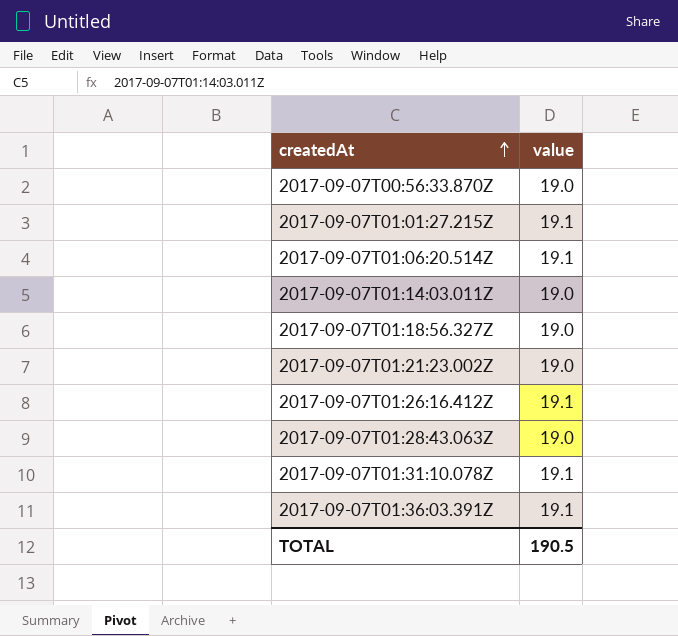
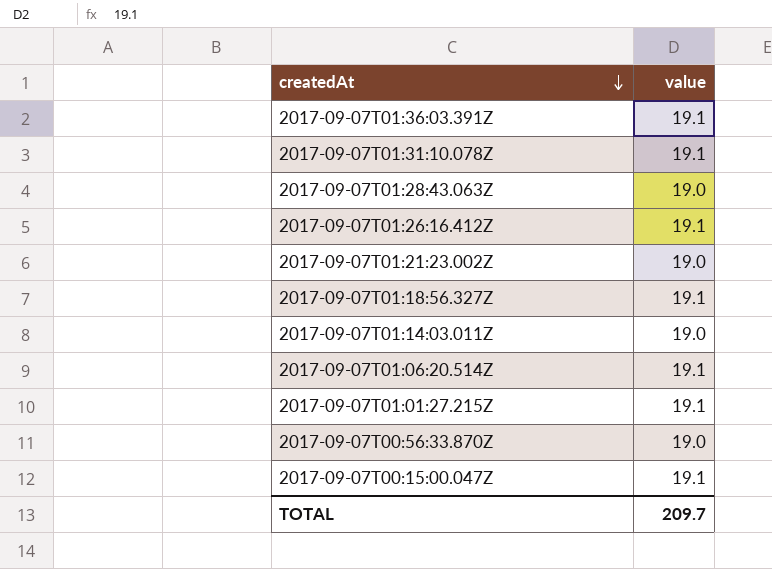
row order: createdAt ascending -> createdAt descending
2017-09-07T01:18:56.327Z | value: 19.0 -> 19.1
row 2017-09-07T00:15:00.047Z: none -> 19.1
TOTAL | value: 190.5 -> 209.7

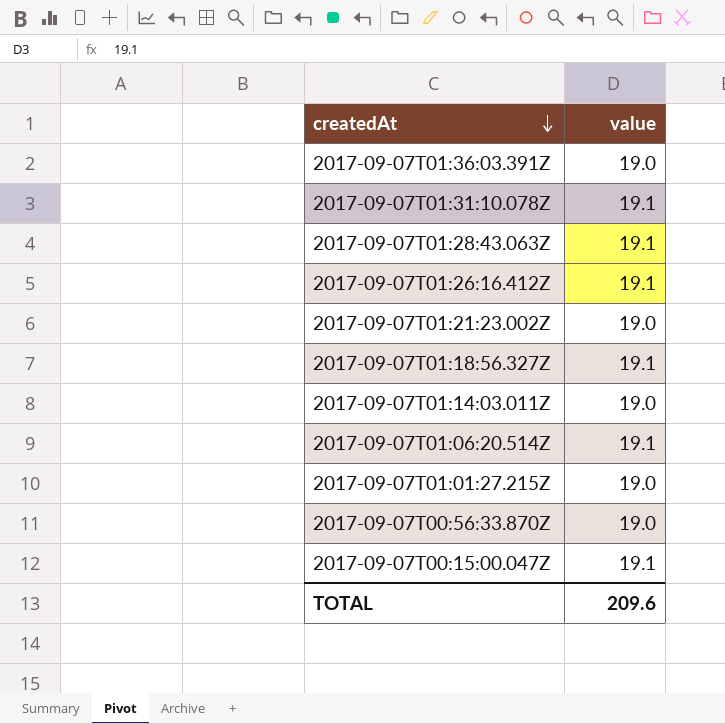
2017-09-07T01:36:03.391Z | value: 19.1 -> 19.0
2017-09-07T01:28:43.063Z | value: 19.0 -> 19.1
2017-09-07T01:01:27.215Z | value: 19.1 -> 19.0
TOTAL | value: 209.7 -> 209.6

